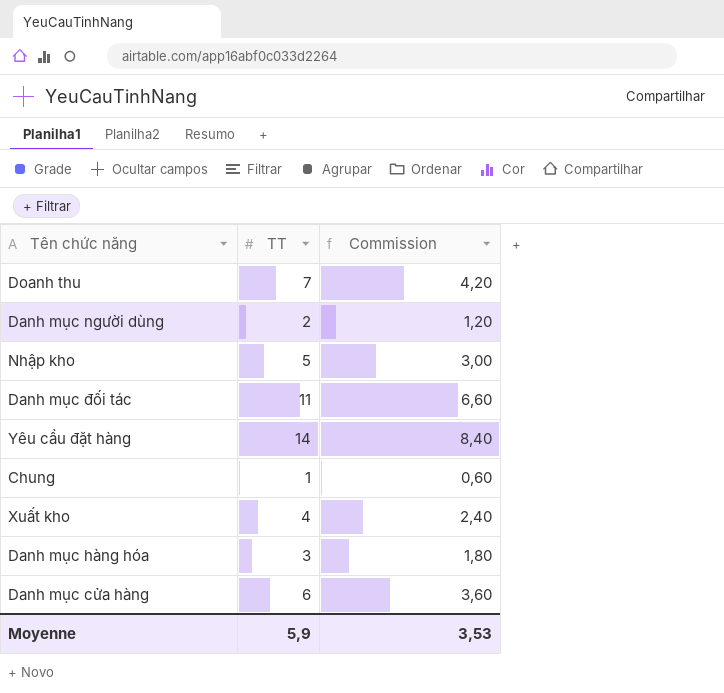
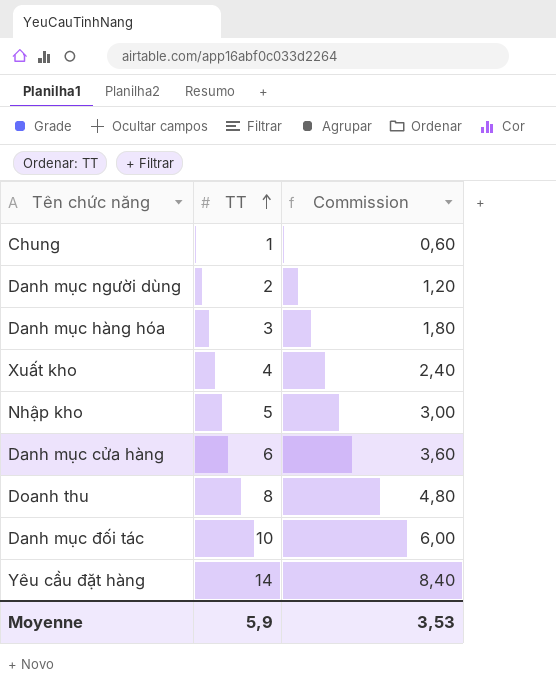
row order: none -> TT ascending
Doanh thu | TT: 7 -> 8
Doanh thu | Commission: 4,20 -> 4,80
Danh mục đối tác | TT: 11 -> 10
Danh mục đối tác | Commission: 6,60 -> 6,00

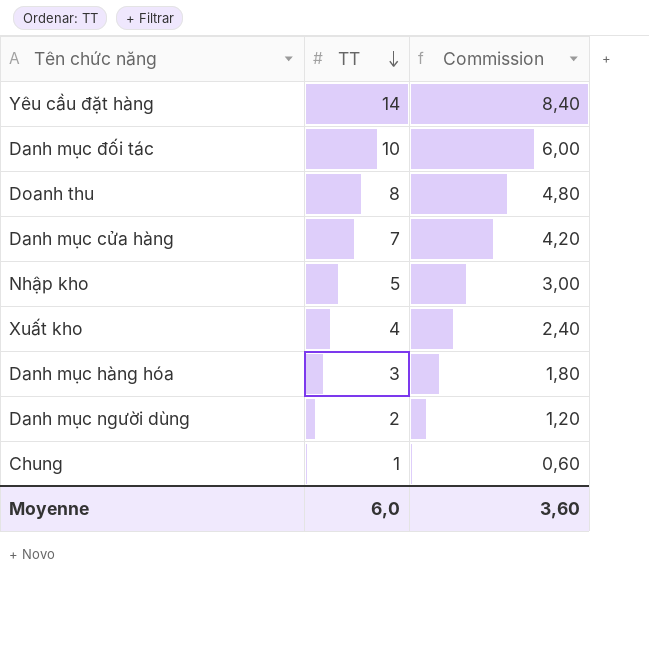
row order: TT ascending -> TT descending
Danh mục cửa hàng | TT: 6 -> 7
Danh mục cửa hàng | Commission: 3,60 -> 4,20
Moyenne | TT: 5,9 -> 6,0
Moyenne | Commission: 3,53 -> 3,60

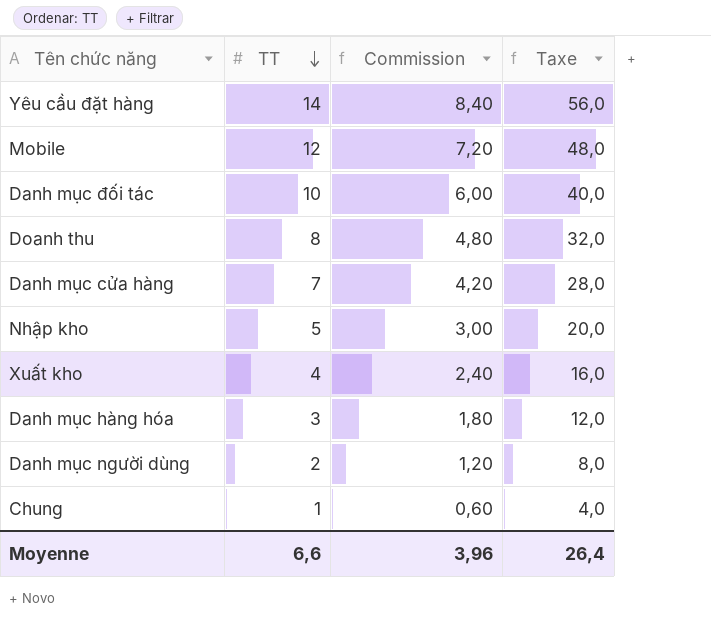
column Taxe | formula: none -> [TT] * 4
row Mobile: none -> 12 | 7,20 | 48,0
Moyenne | TT: 6,0 -> 6,6
Moyenne | Commission: 3,60 -> 3,96

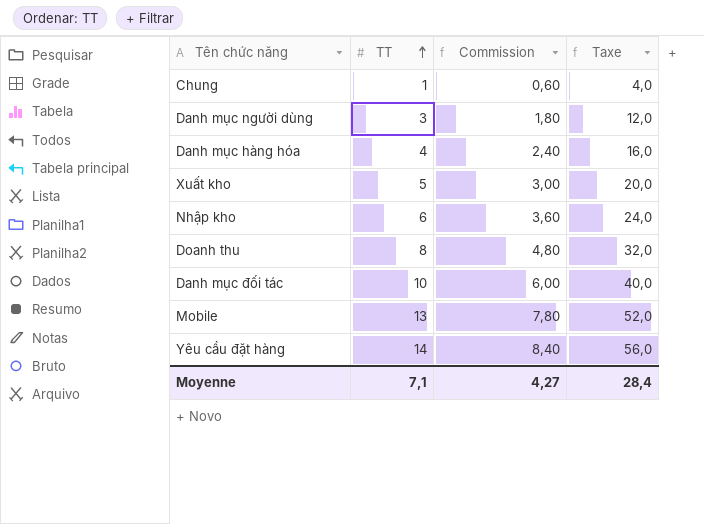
row order: TT descending -> TT ascending
row Danh mục cửa hàng: 7 | 4,20 | 28,0 -> none
Danh mục người dùng | TT: 2 -> 3
Danh mục người dùng | Commission: 1,20 -> 1,80
Danh mục người dùng | Taxe: 8,0 -> 12,0
Danh mục hàng hóa | TT: 3 -> 4
Danh mục hàng hóa | Commission: 1,80 -> 2,40
Danh mục hàng hóa | Taxe: 12,0 -> 16,0
Xuất kho | TT: 4 -> 5
Xuất kho | Commission: 2,40 -> 3,00
Xuất kho | Taxe: 16,0 -> 20,0
Nhập kho | TT: 5 -> 6
Nhập kho | Commission: 3,00 -> 3,60
Nhập kho | Taxe: 20,0 -> 24,0
Mobile | TT: 12 -> 13
Mobile | Commission: 7,20 -> 7,80
Mobile | Taxe: 48,0 -> 52,0
Moyenne | TT: 6,6 -> 7,1
Moyenne | Commission: 3,96 -> 4,27
Moyenne | Taxe: 26,4 -> 28,4

